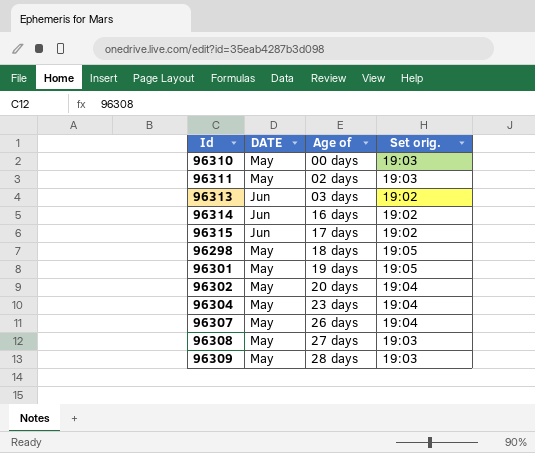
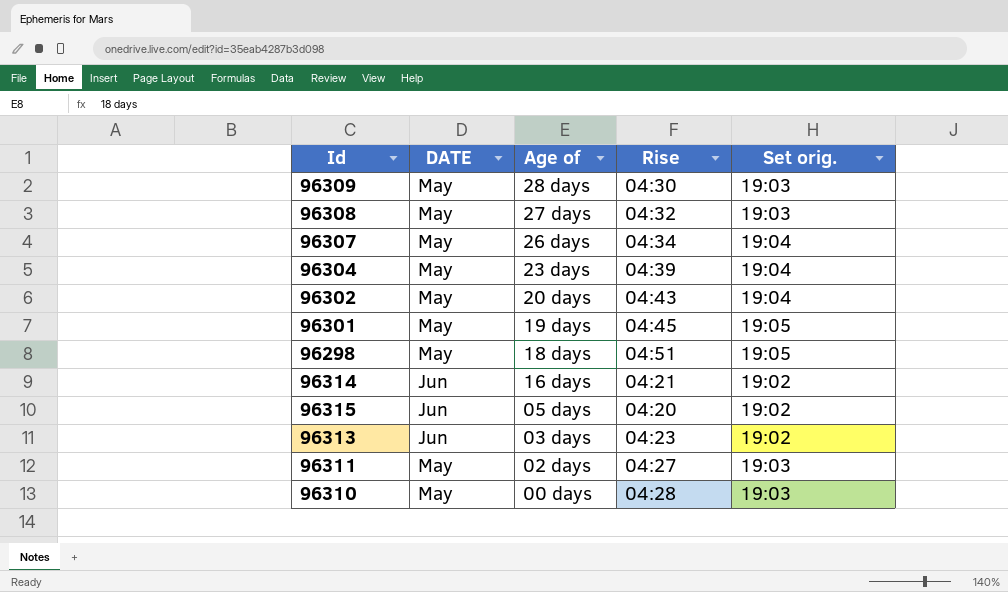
row order: Age of ascending -> Age of descending
column Rise | position: none -> 4
96315 | Age of: 17 days -> 05 days

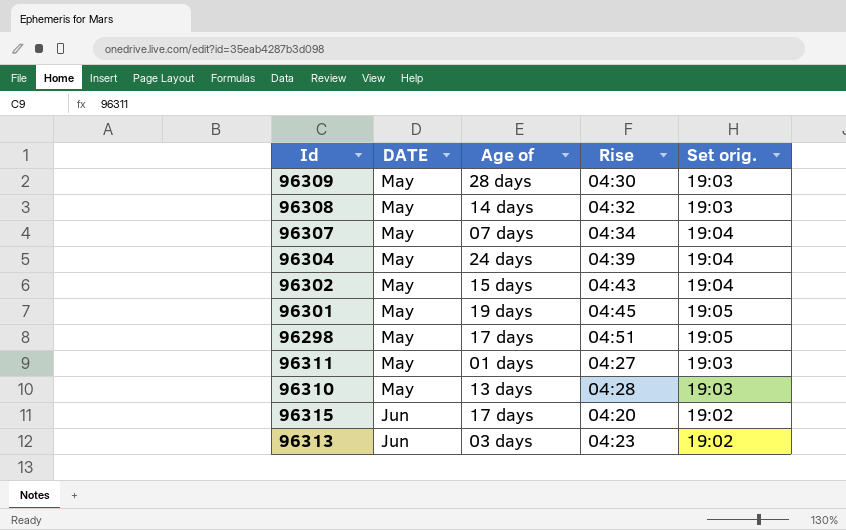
row order: Age of descending -> DATE ascending
row 96314: Jun | 16 days | 04:21 | 19:02 -> none
96308 | Age of: 27 days -> 14 days
96307 | Age of: 26 days -> 07 days
96304 | Age of: 23 days -> 24 days
96302 | Age of: 20 days -> 15 days
96298 | Age of: 18 days -> 17 days
96311 | Age of: 02 days -> 01 days
96310 | Age of: 00 days -> 13 days
96315 | Age of: 05 days -> 17 days

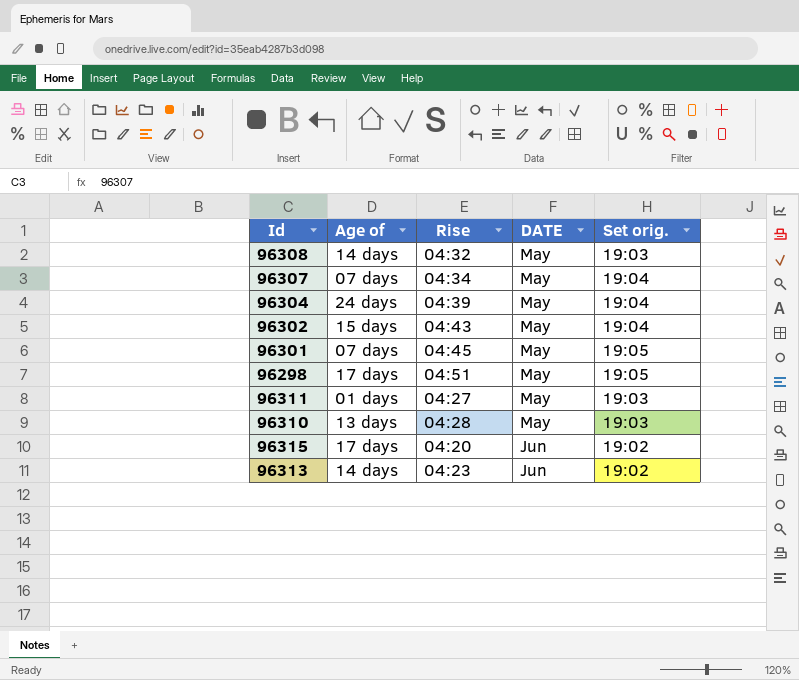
column DATE | position: 2 -> 4
row 96309: May | 28 days | 04:30 | 19:03 -> none
96301 | Age of: 19 days -> 07 days
96313 | Age of: 03 days -> 14 days

